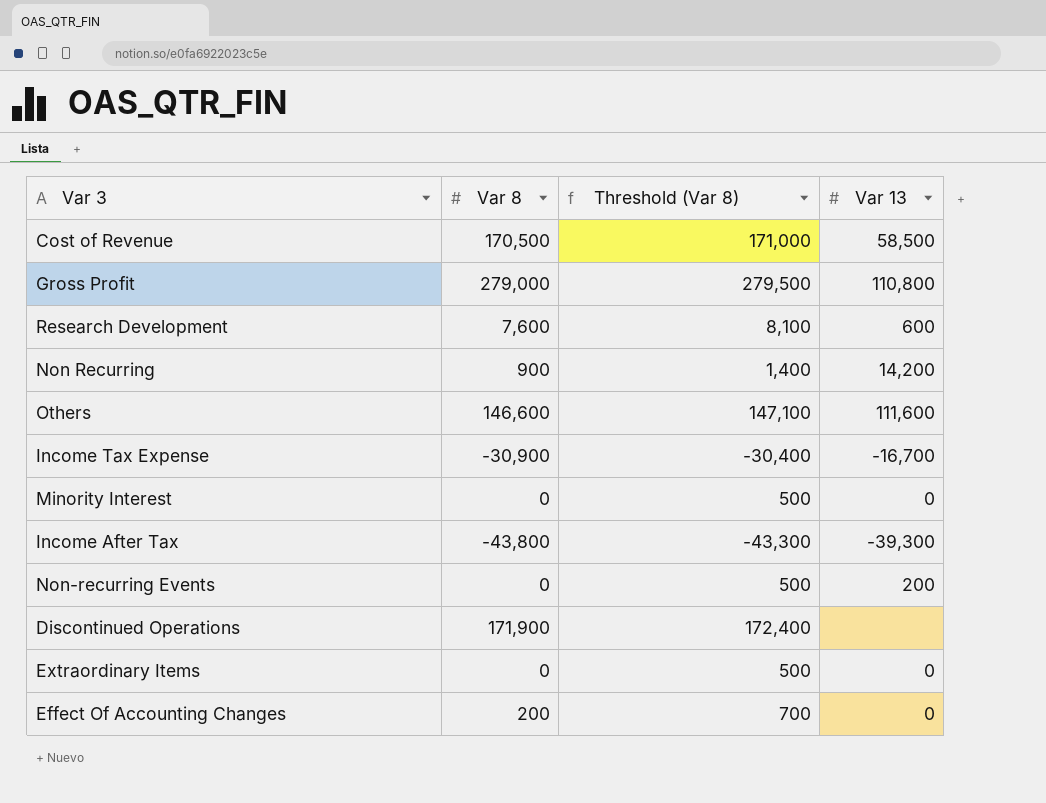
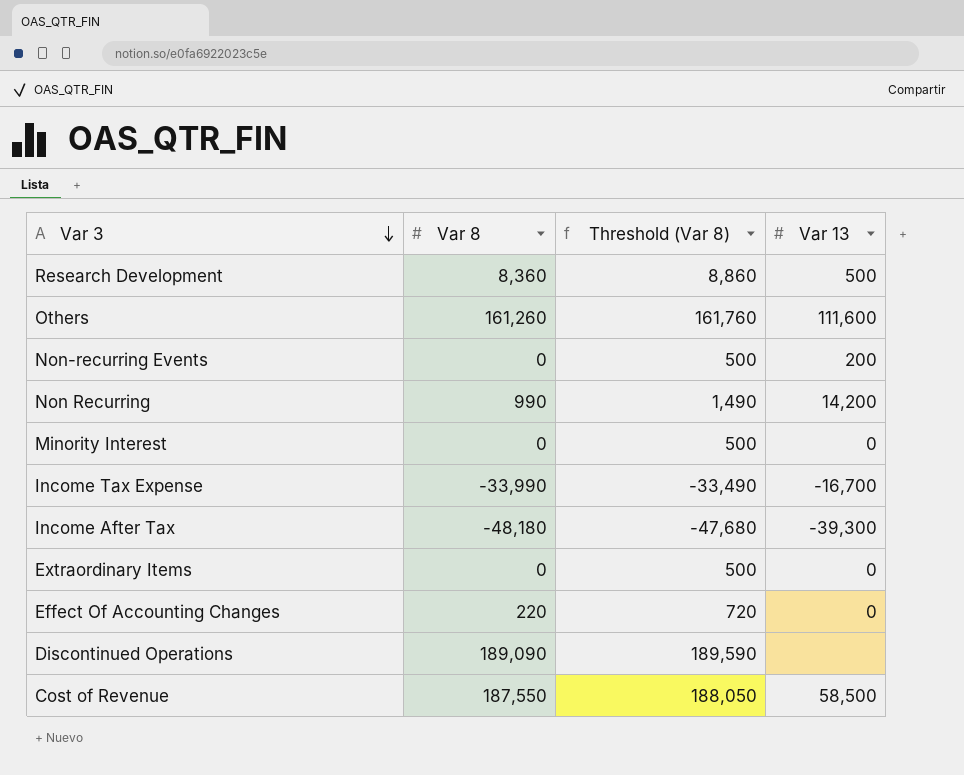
row order: none -> Var 3 descending
row Gross Profit: 279,000 | 279,500 | 110,800 -> none
Research Development | Var 8: 7,600 -> 8,360
Research Development | Threshold (Var 8): 8,100 -> 8,860
Research Development | Var 13: 600 -> 500
Others | Var 8: 146,600 -> 161,260
Others | Threshold (Var 8): 147,100 -> 161,760
Non Recurring | Var 8: 900 -> 990
Non Recurring | Threshold (Var 8): 1,400 -> 1,490
Income Tax Expense | Var 8: -30,900 -> -33,990
Income Tax Expense | Threshold (Var 8): -30,400 -> -33,490
Income After Tax | Var 8: -43,800 -> -48,180
Income After Tax | Threshold (Var 8): -43,300 -> -47,680
Effect Of Accounting Changes | Var 8: 200 -> 220
Effect Of Accounting Changes | Threshold (Var 8): 700 -> 720
Discontinued Operations | Var 8: 171,900 -> 189,090
Discontinued Operations | Threshold (Var 8): 172,400 -> 189,590
Cost of Revenue | Var 8: 170,500 -> 187,550
Cost of Revenue | Threshold (Var 8): 171,000 -> 188,050

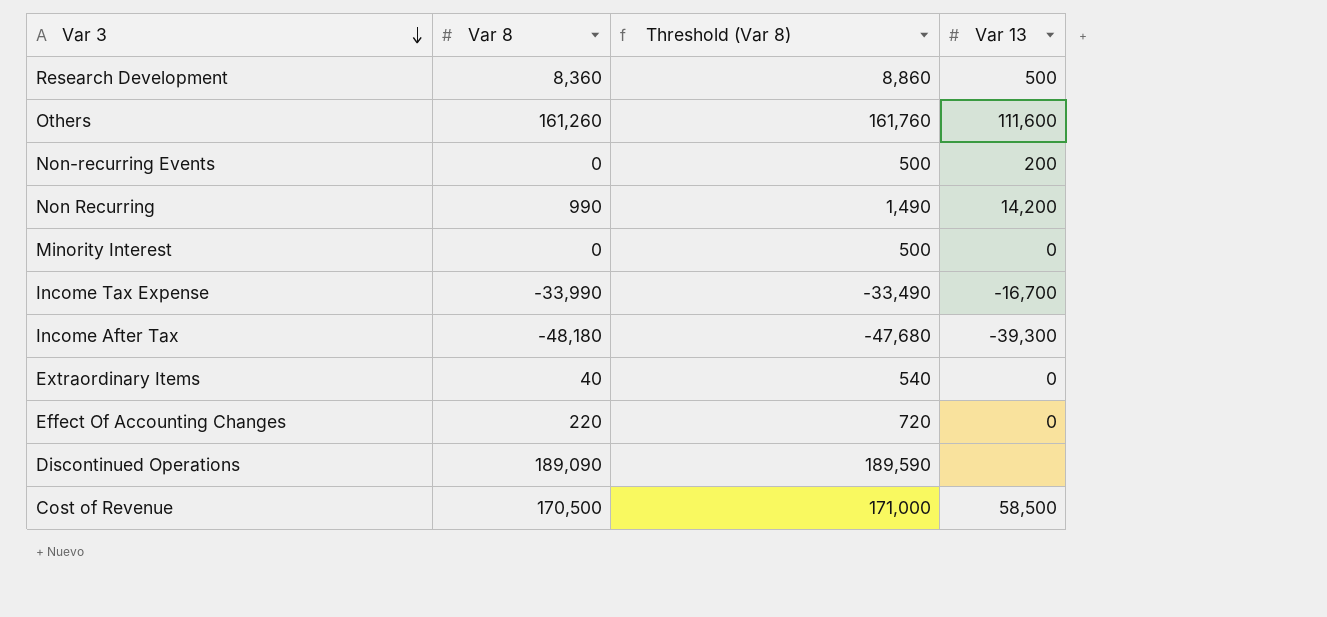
Extraordinary Items | Var 8: 0 -> 40
Extraordinary Items | Threshold (Var 8): 500 -> 540
Cost of Revenue | Var 8: 187,550 -> 170,500
Cost of Revenue | Threshold (Var 8): 188,050 -> 171,000

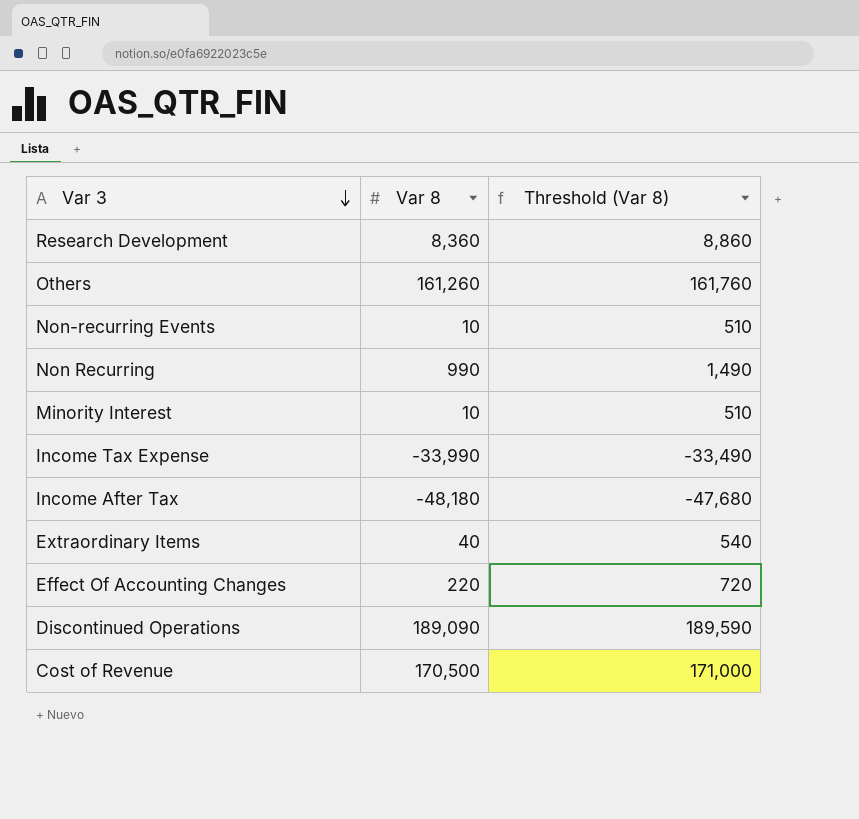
column Var 13 | position: 4 -> none
Non-recurring Events | Var 8: 0 -> 10
Non-recurring Events | Threshold (Var 8): 500 -> 510
Minority Interest | Var 8: 0 -> 10
Minority Interest | Threshold (Var 8): 500 -> 510

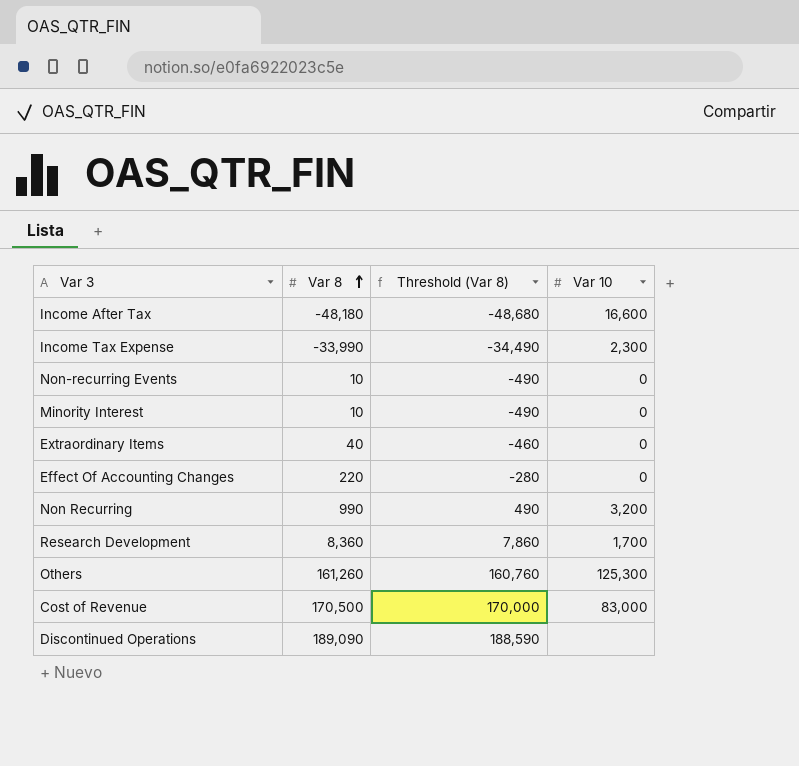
row order: Var 3 descending -> Var 8 ascending
column Threshold (Var 8) | formula: [Var 8] + 500 -> [Var 8] - 500
column Var 10 | position: none -> 4

